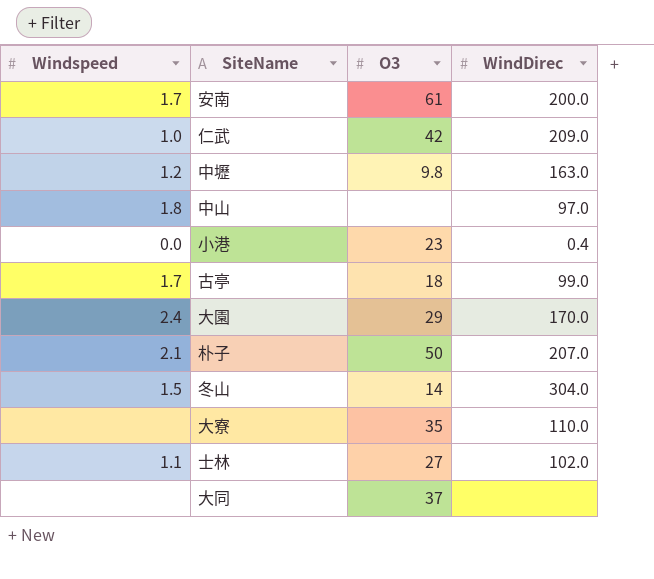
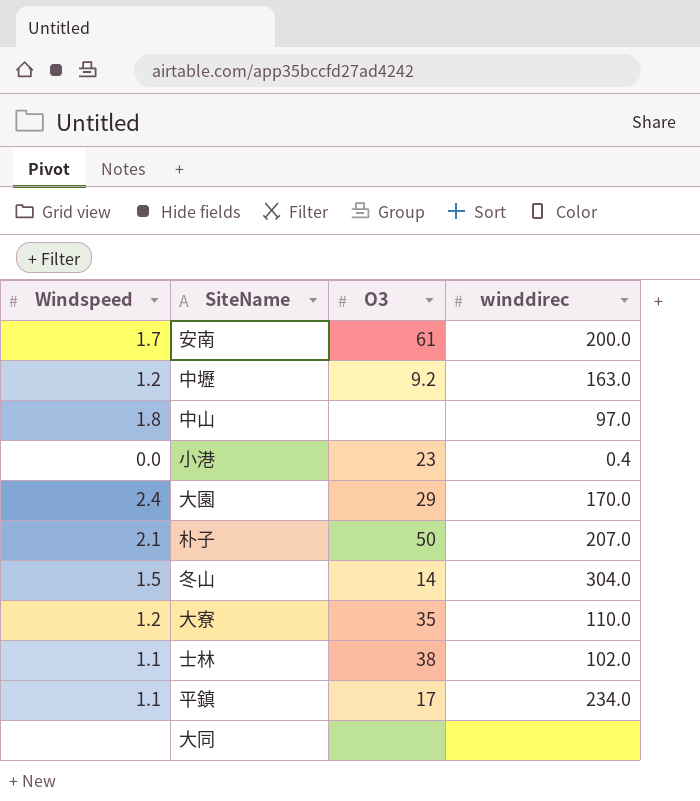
column name: WindDirec -> winddirec
row 仁武: 1.0 | 42 | 209.0 -> none
row 古亭: 1.7 | 18 | 99.0 -> none
中壢 | O3: 9.8 -> 9.2
大寮 | Windspeed: none -> 1.2
士林 | O3: 27 -> 38
row 平鎮: none -> 1.1 | 17 | 234.0
大同 | O3: 37 -> none

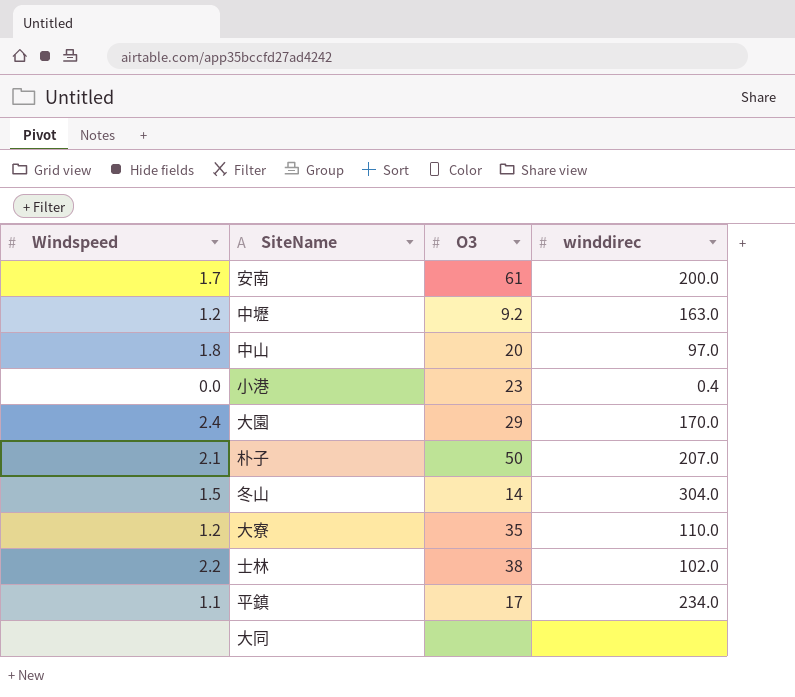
中山 | O3: none -> 20
士林 | Windspeed: 1.1 -> 2.2

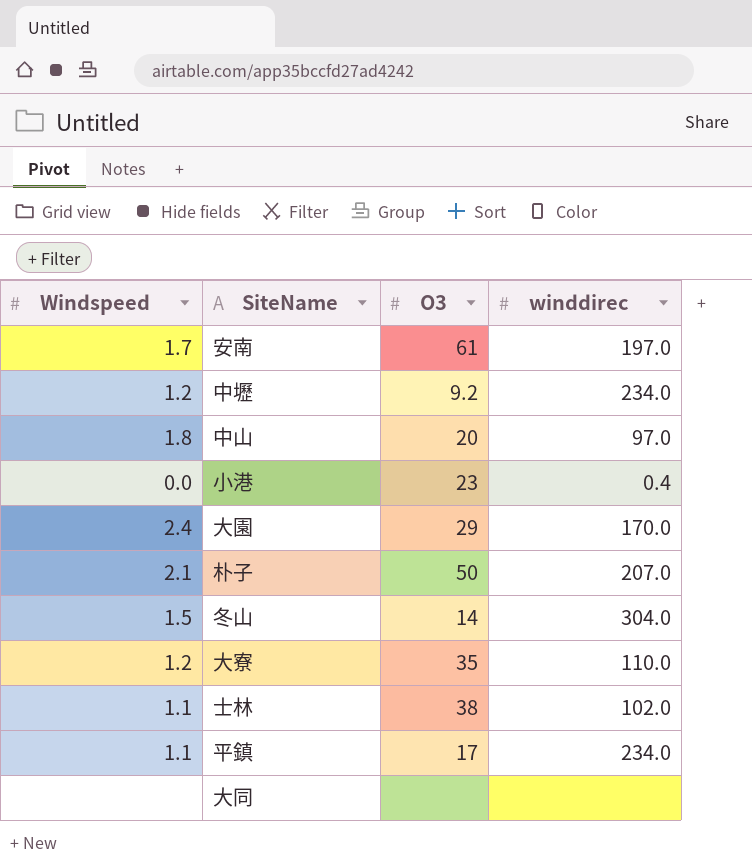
安南 | winddirec: 200.0 -> 197.0
中壢 | winddirec: 163.0 -> 234.0
士林 | Windspeed: 2.2 -> 1.1

